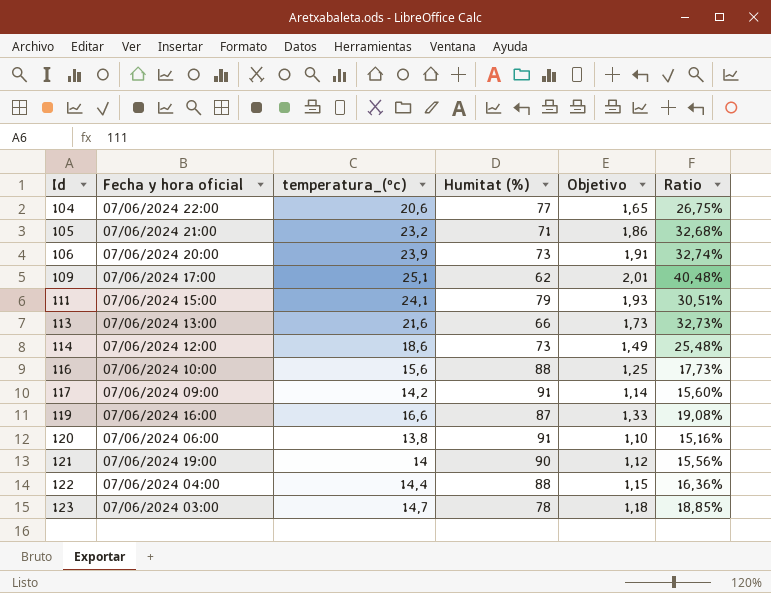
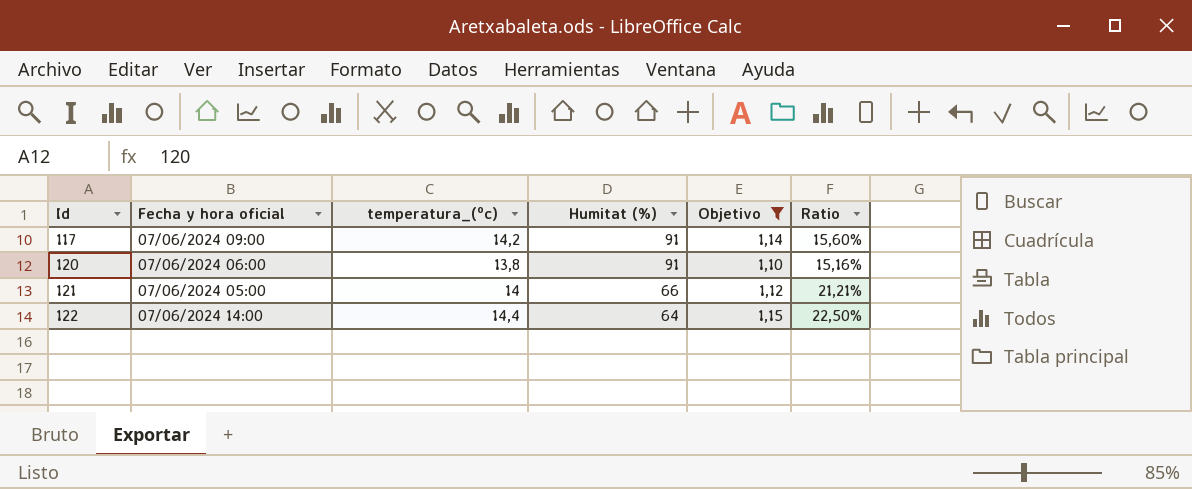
filter: none -> Objetivo <= 1,15
121 | Fecha y hora oficial: 07/06/2024 19:00 -> 07/06/2024 05:00
121 | Humitat (%): 90 -> 66
121 | Ratio: 15,56% -> 21,21%
122 | Fecha y hora oficial: 07/06/2024 04:00 -> 07/06/2024 14:00
122 | Humitat (%): 88 -> 64
122 | Ratio: 16,36% -> 22,50%

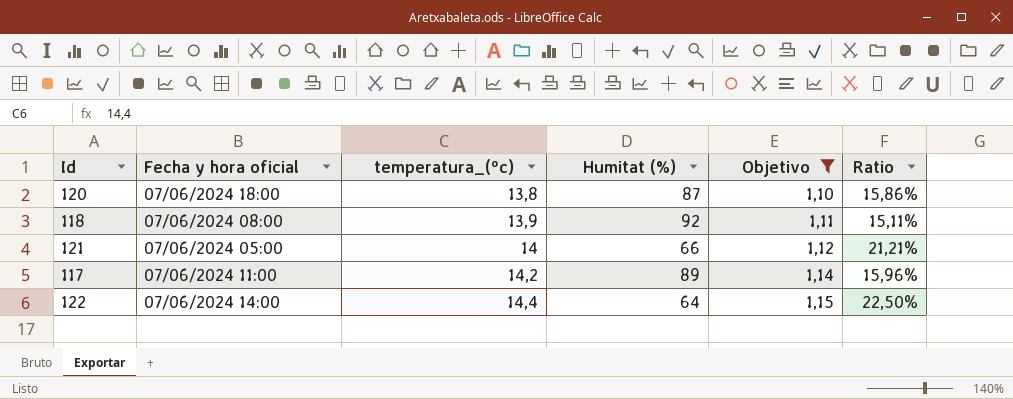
row order: Id ascending -> temperatura_(ºc) ascending
120 | Fecha y hora oficial: 07/06/2024 06:00 -> 07/06/2024 18:00
120 | Humitat (%): 91 -> 87
120 | Ratio: 15,16% -> 15,86%
row 118: none -> 07/06/2024 08:00 | 13,9 | 92 | 1,11 | 15,11%
117 | Fecha y hora oficial: 07/06/2024 09:00 -> 07/06/2024 11:00
117 | Humitat (%): 91 -> 89
117 | Ratio: 15,60% -> 15,96%

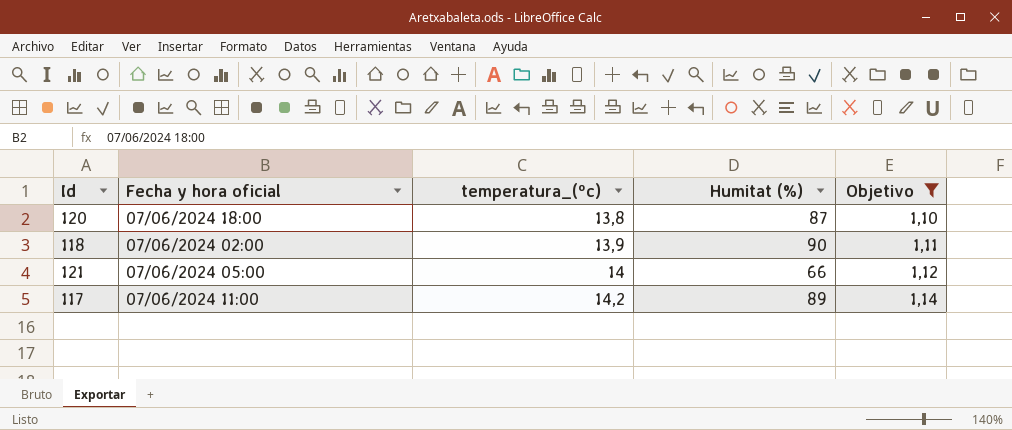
column Ratio | formula: [temperatura_(ºc)] / [Humitat (%)] -> none
row 122: 07/06/2024 14:00 | 14,4 | 64 | 1,15 | 22,50% -> none
118 | Fecha y hora oficial: 07/06/2024 08:00 -> 07/06/2024 02:00
118 | Humitat (%): 92 -> 90

